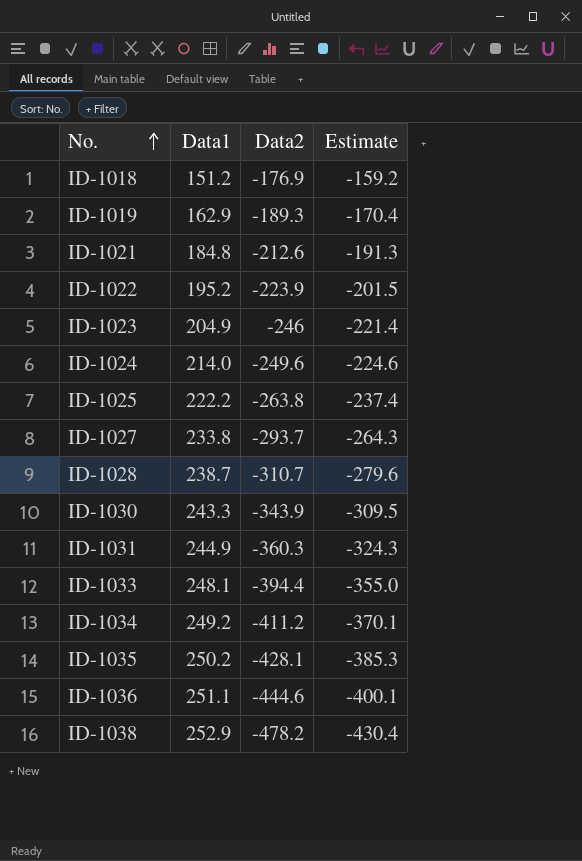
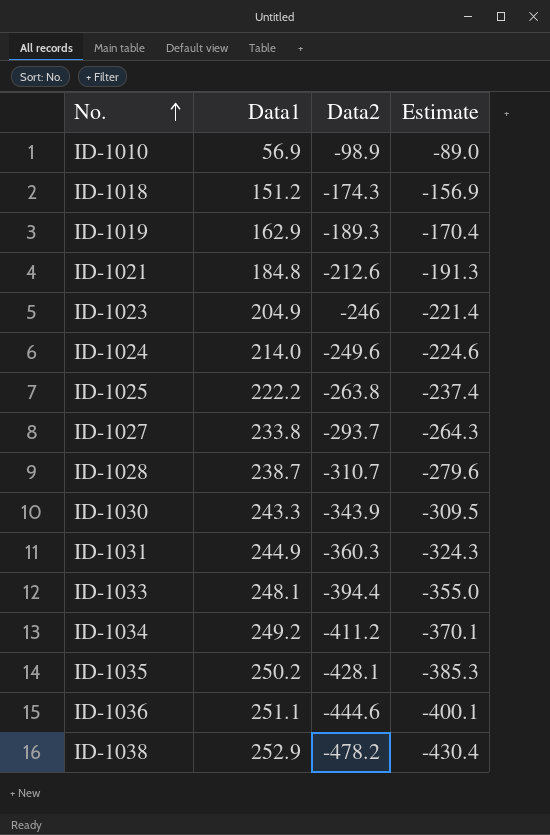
row ID-1022: 195.2 | -223.9 | -201.5 -> none
row ID-1010: none -> 56.9 | -98.9 | -89.0
ID-1018 | Data2: -176.9 -> -174.3
ID-1018 | Estimate: -159.2 -> -156.9

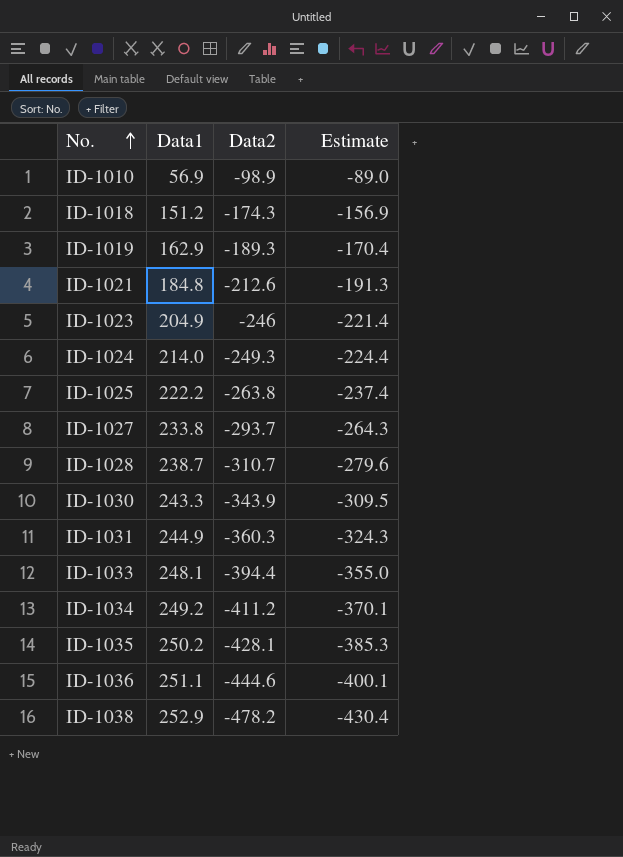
ID-1024 | Data2: -249.6 -> -249.3
ID-1024 | Estimate: -224.6 -> -224.4

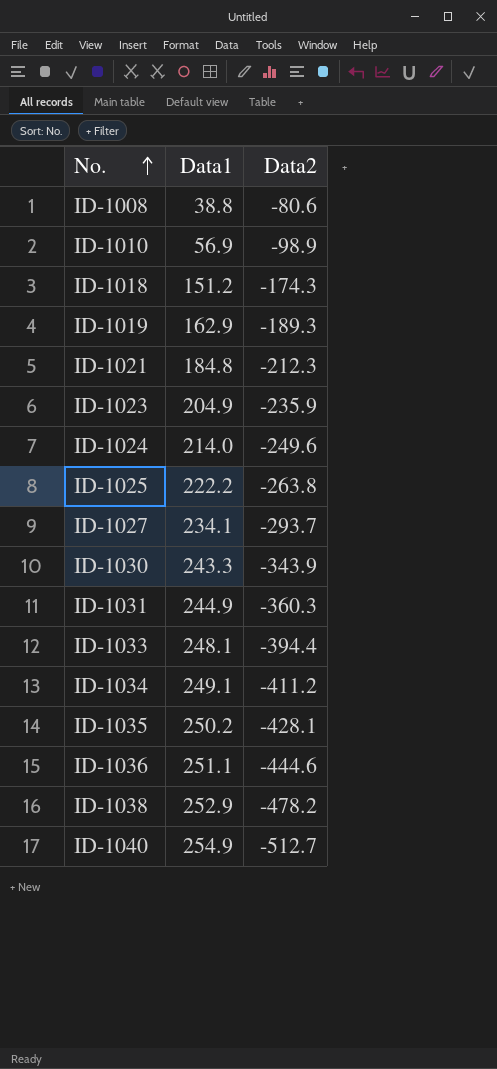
column Estimate | formula: [Data2] * 0.9 -> none
row ID-1028: 238.7 | -310.7 | -279.6 -> none
row ID-1008: none -> 38.8 | -80.6
ID-1021 | Data2: -212.6 -> -212.3
ID-1023 | Data2: -246 -> -235.9
ID-1024 | Data2: -249.3 -> -249.6
ID-1027 | Data1: 233.8 -> 234.1
ID-1034 | Data1: 249.2 -> 249.1
row ID-1040: none -> 254.9 | -512.7

